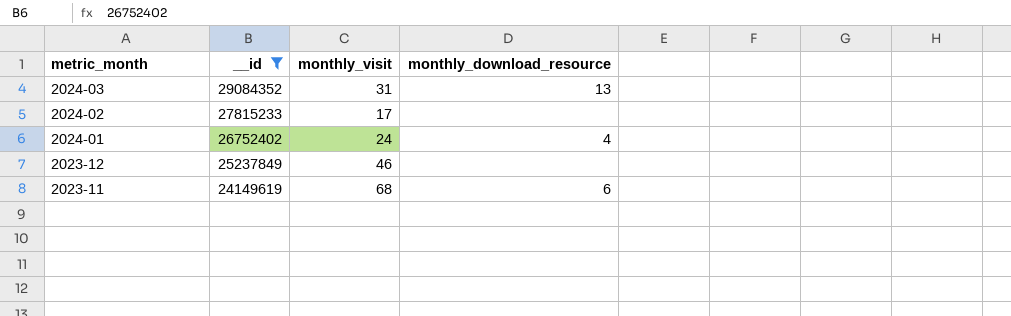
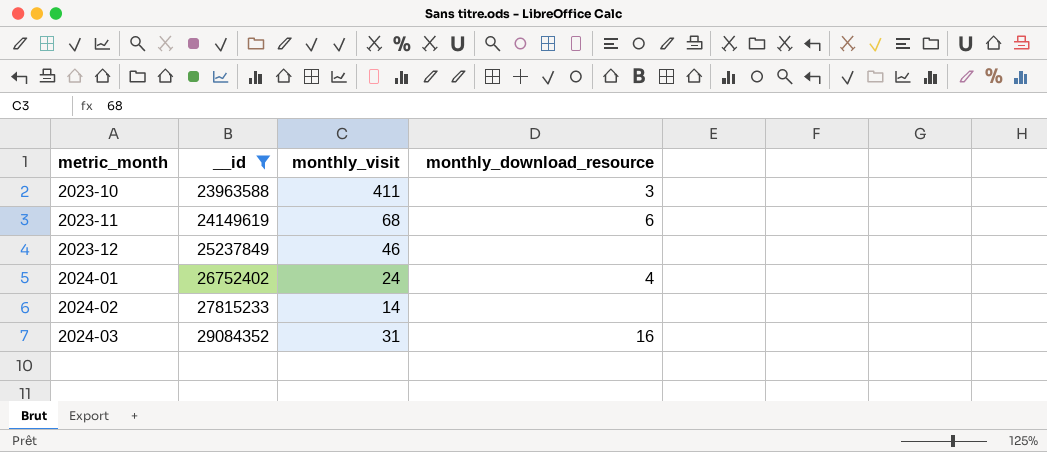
row order: metric_month descending -> metric_month ascending
row 2023-10: none -> 23963588 | 411 | 3
2024-02 | monthly_visit: 17 -> 14
2024-03 | monthly_download_resource: 13 -> 16

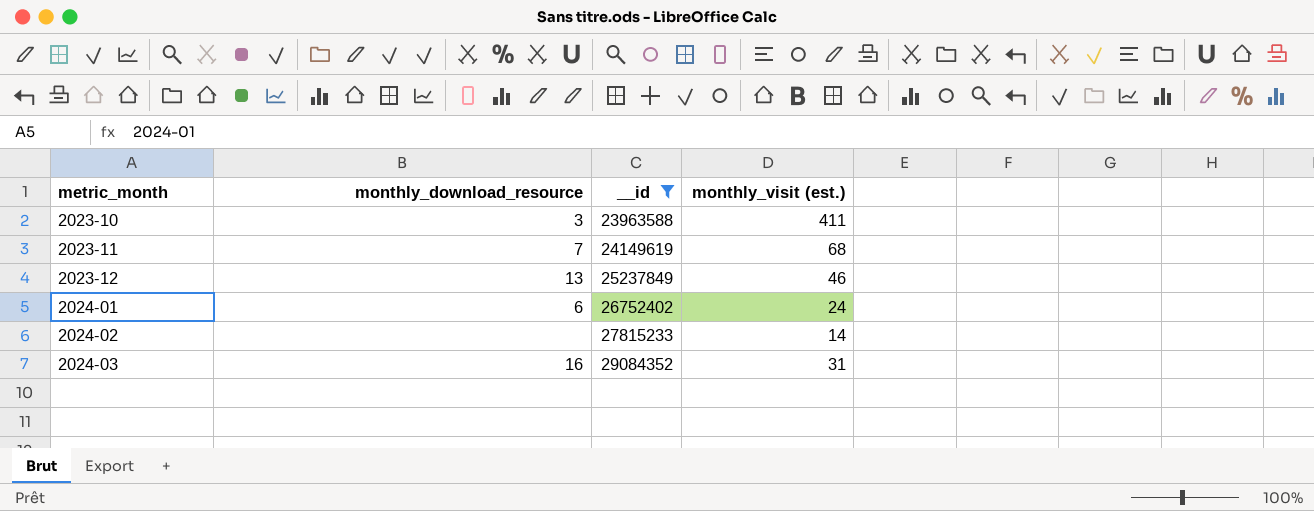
column monthly_download_resource | position: 4 -> 2
column name: monthly_visit -> monthly_visit (est.)
2023-11 | monthly_download_resource: 6 -> 7
2023-12 | monthly_download_resource: none -> 13
2024-01 | monthly_download_resource: 4 -> 6

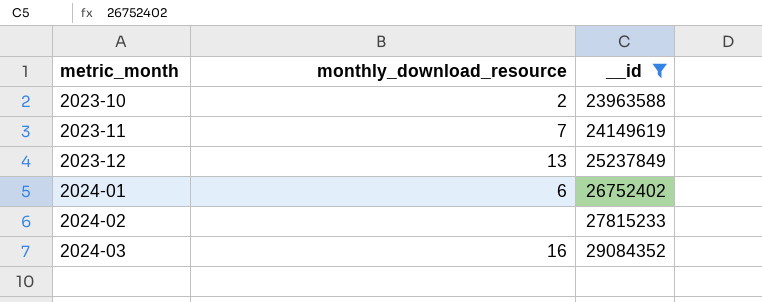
column monthly_visit (est.) | position: 4 -> none
2023-10 | monthly_download_resource: 3 -> 2

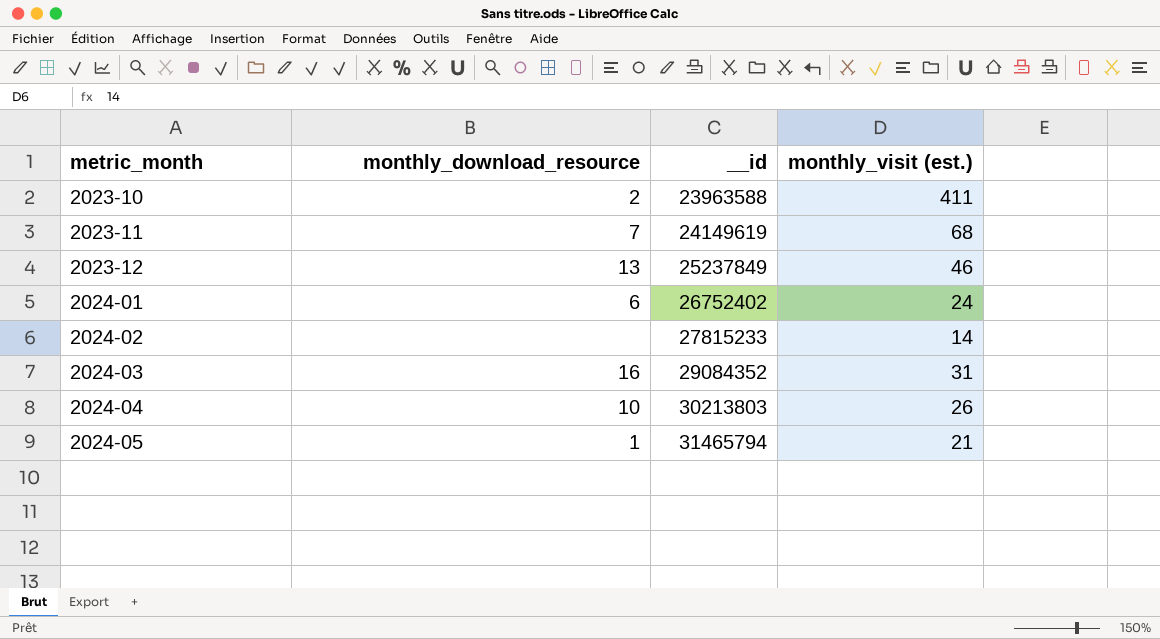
filter: __id <= 29084352 -> none
column monthly_visit (est.) | position: none -> 4

